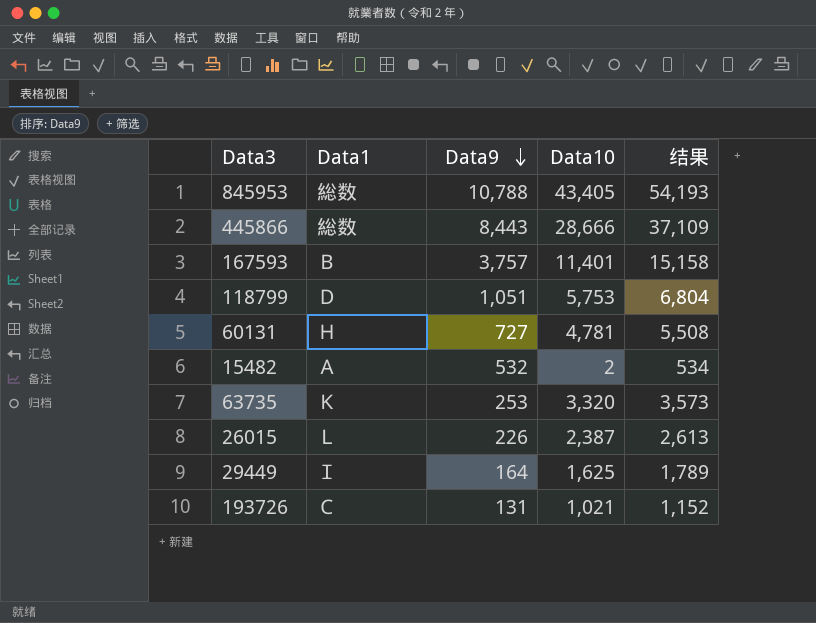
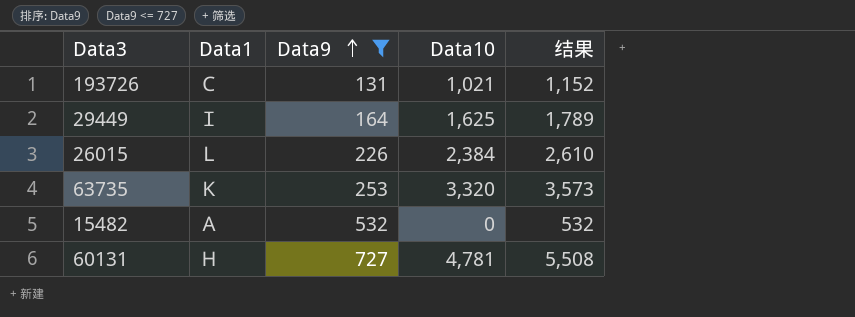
filter: none -> Data9 <= 727
row order: Data9 descending -> Data9 ascending
26015 | Data10: 2,387 -> 2,384
26015 | 结果: 2,613 -> 2,610
15482 | Data10: 2 -> 0
15482 | 结果: 534 -> 532

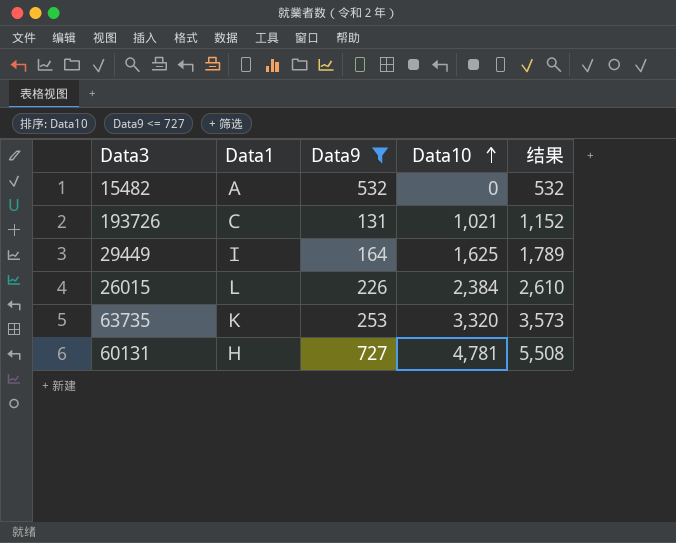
row order: Data9 ascending -> Data10 ascending

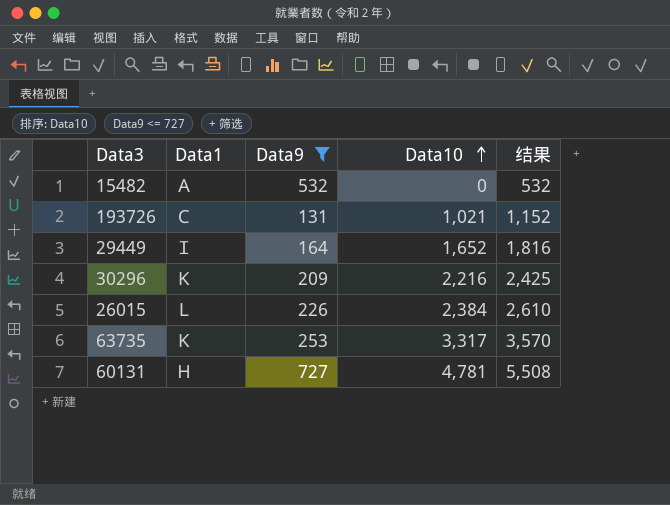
29449 | Data10: 1,625 -> 1,652
29449 | 结果: 1,789 -> 1,816
row 30296: none -> Ｋ | 209 | 2,216 | 2,425
63735 | Data10: 3,320 -> 3,317
63735 | 结果: 3,573 -> 3,570

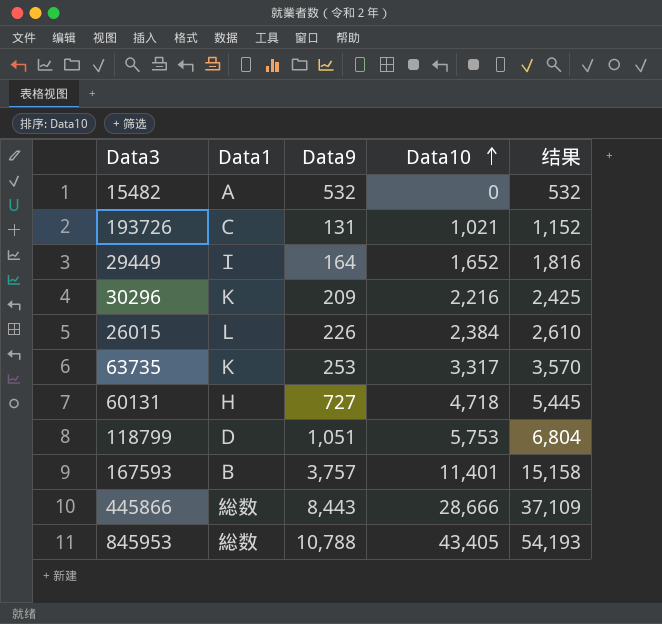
filter: Data9 <= 727 -> none
60131 | Data10: 4,781 -> 4,718
60131 | 结果: 5,508 -> 5,445

